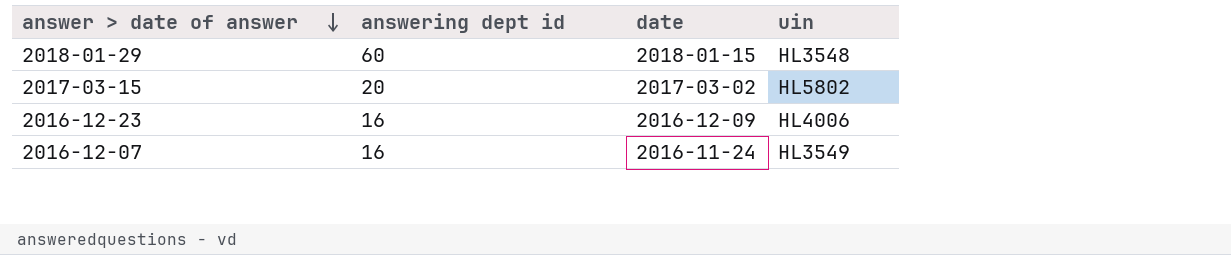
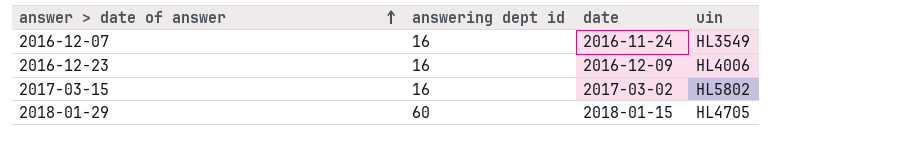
row order: answer > date of answer descending -> answer > date of answer ascending
2017-03-15 | answering dept id: 20 -> 16
2018-01-29 | uin: HL3548 -> HL4705

